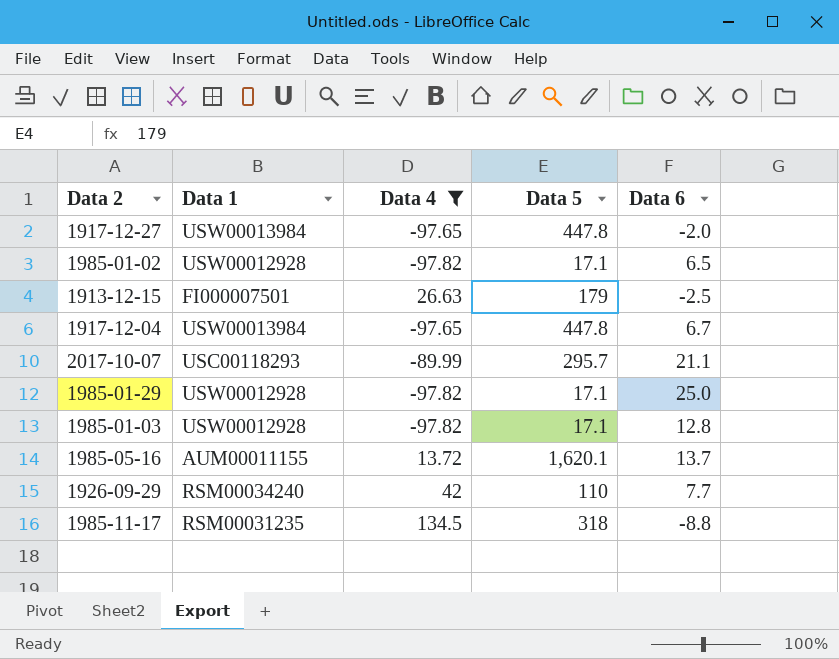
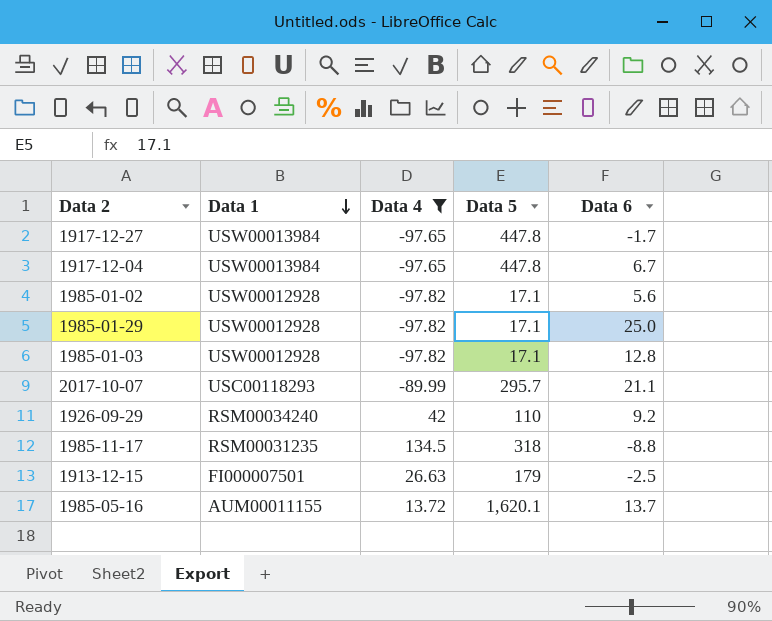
row order: none -> Data 1 descending
1917-12-27 | Data 6: -2.0 -> -1.7
1985-01-02 | Data 6: 6.5 -> 5.6
1926-09-29 | Data 6: 7.7 -> 9.2

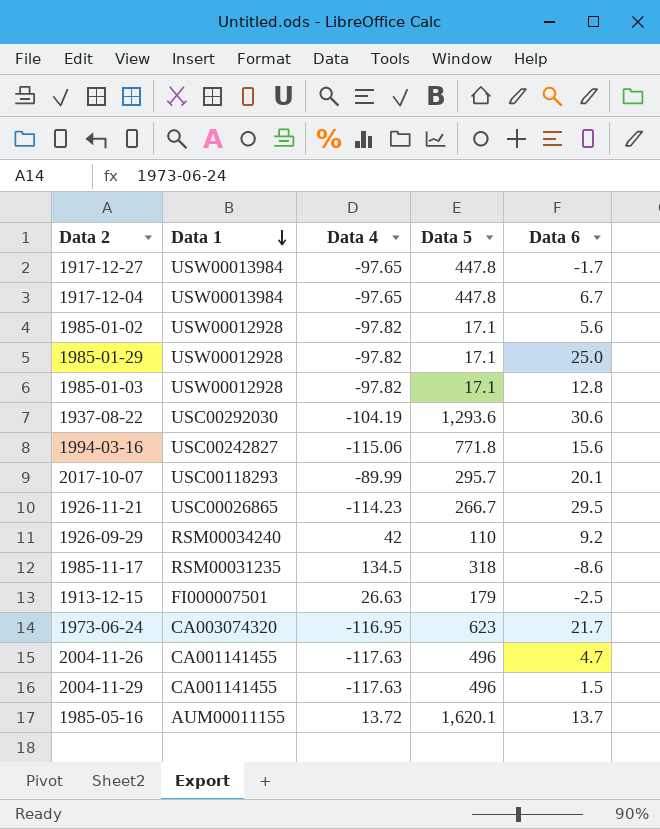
filter: Data 4 >= -97.82 -> none
2017-10-07 | Data 6: 21.1 -> 20.1
1985-11-17 | Data 6: -8.8 -> -8.6

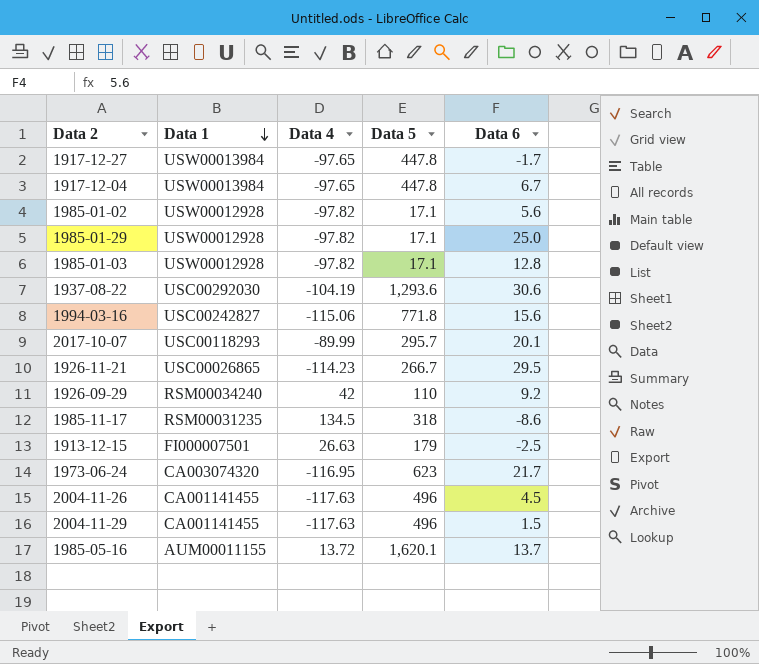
2004-11-26 | Data 6: 4.7 -> 4.5

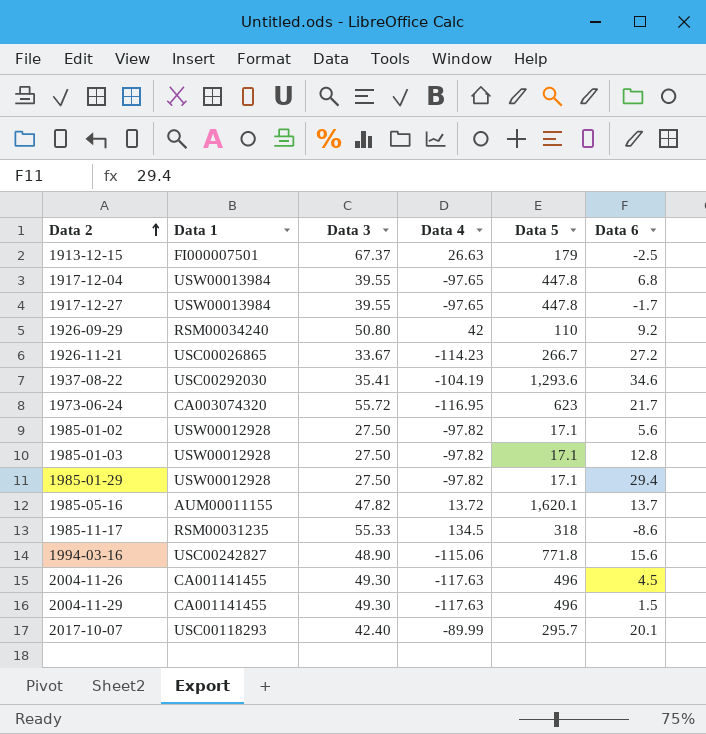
row order: Data 1 descending -> Data 2 ascending
column Data 3 | position: none -> 3
1917-12-04 | Data 6: 6.7 -> 6.8
1926-11-21 | Data 6: 29.5 -> 27.2
1937-08-22 | Data 6: 30.6 -> 34.6
1985-01-29 | Data 6: 25.0 -> 29.4

